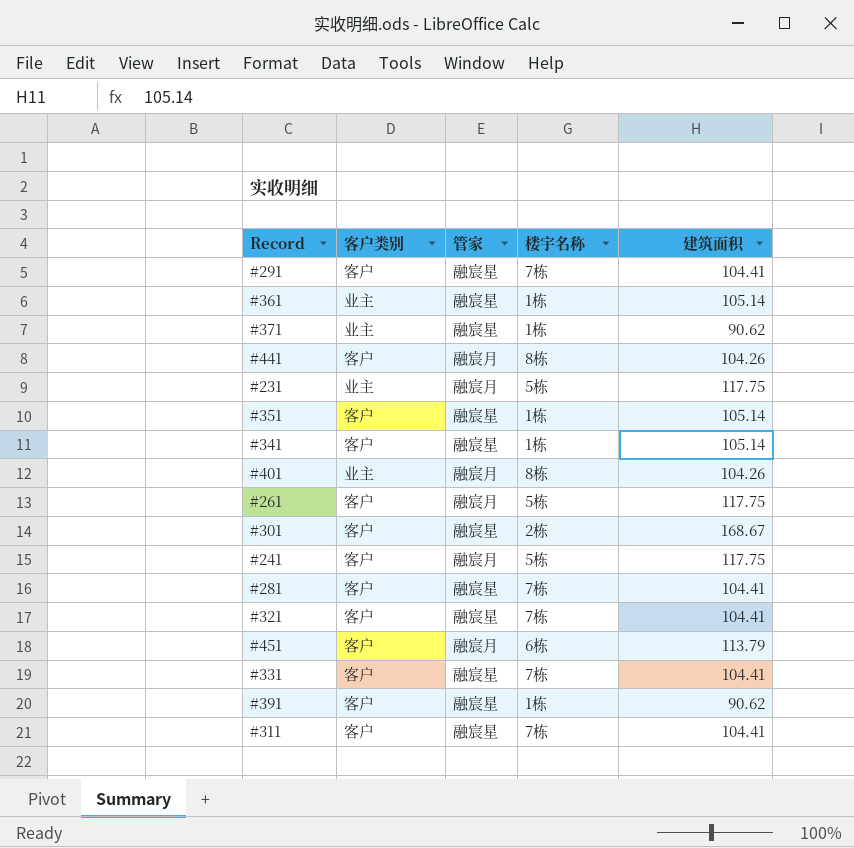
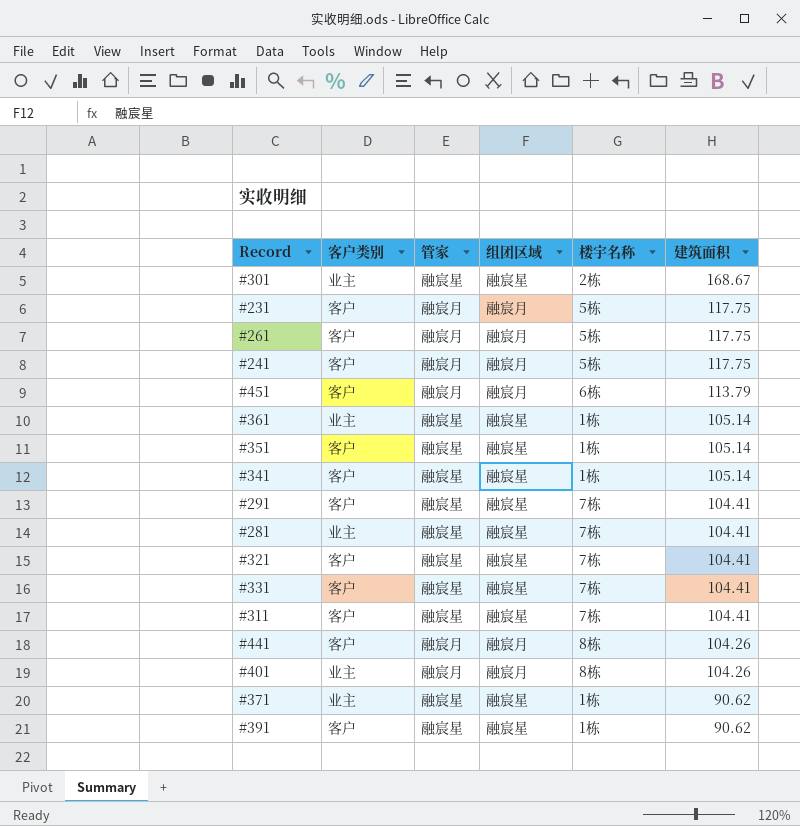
row order: none -> 建筑面积 descending
column 组团区域 | position: none -> 4
#301 | 客户类别: 客户 -> 业主
#231 | 客户类别: 业主 -> 客户
#281 | 客户类别: 客户 -> 业主

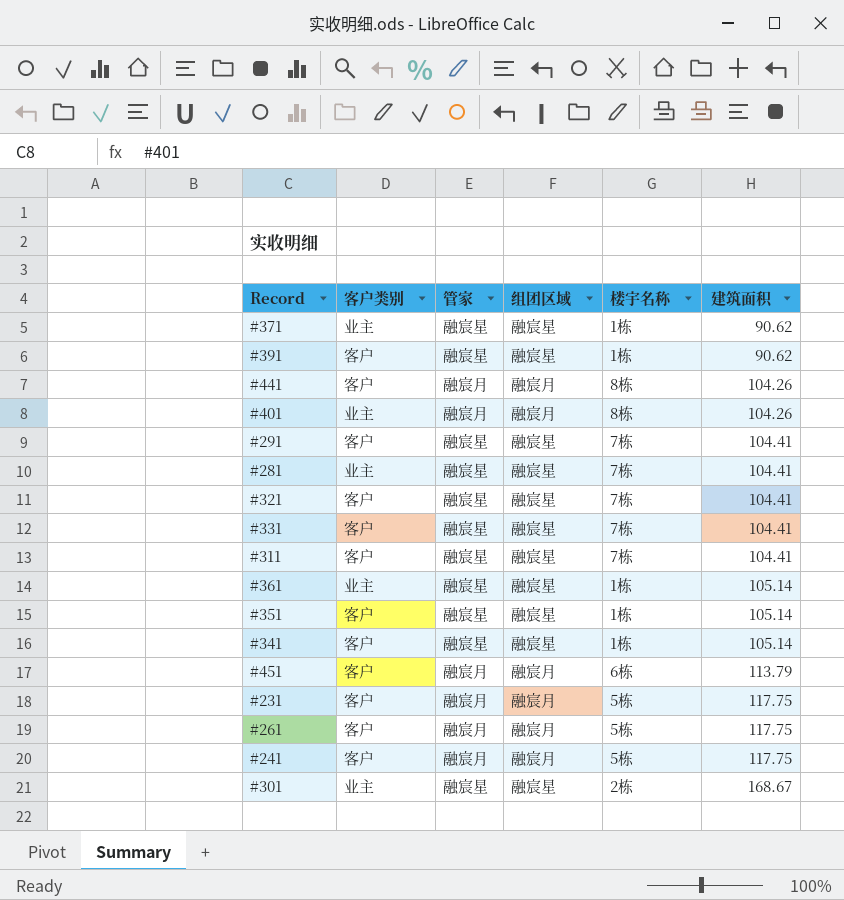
row order: 建筑面积 descending -> 建筑面积 ascending

